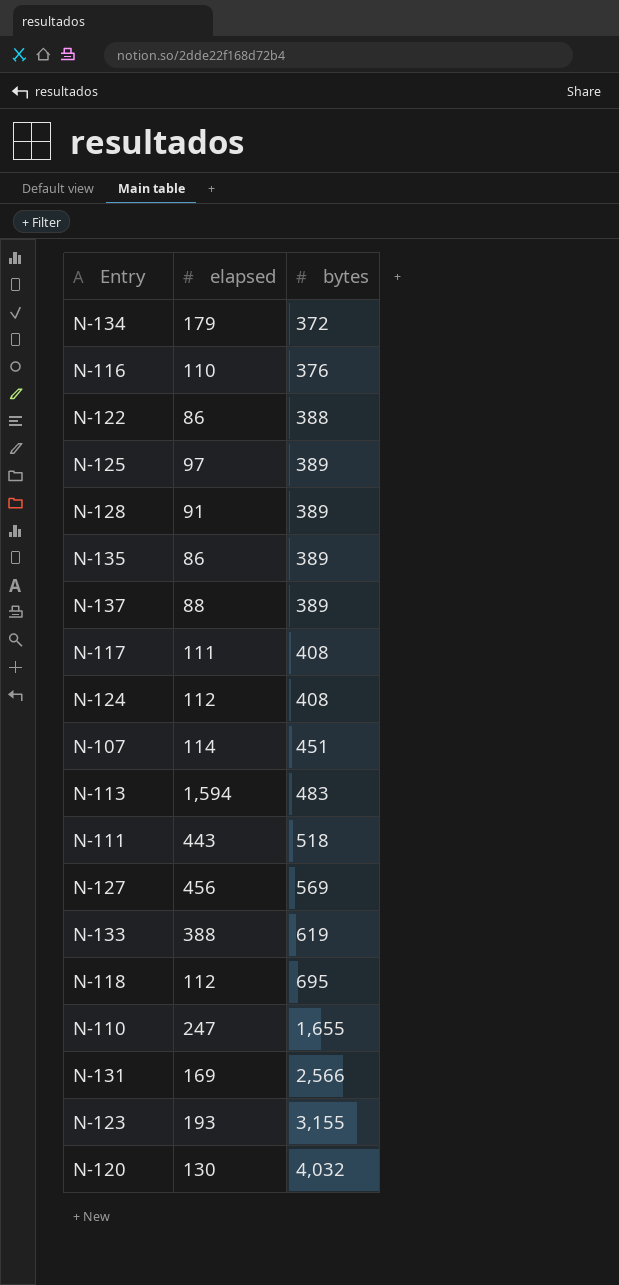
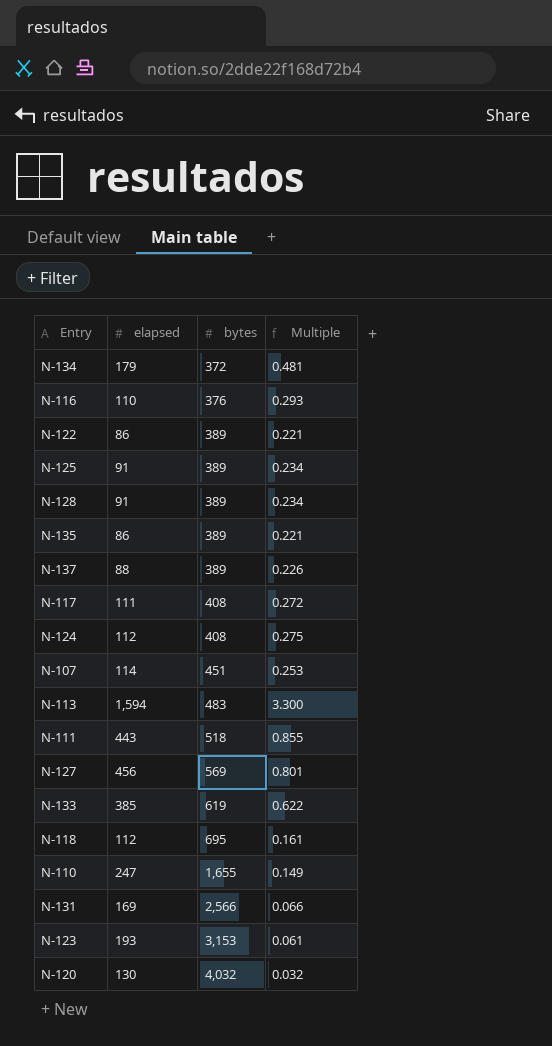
column Multiple | formula: none -> [elapsed] / [bytes]
N-122 | bytes: 388 -> 389
N-125 | elapsed: 97 -> 91
N-133 | elapsed: 388 -> 385
N-123 | bytes: 3,155 -> 3,153

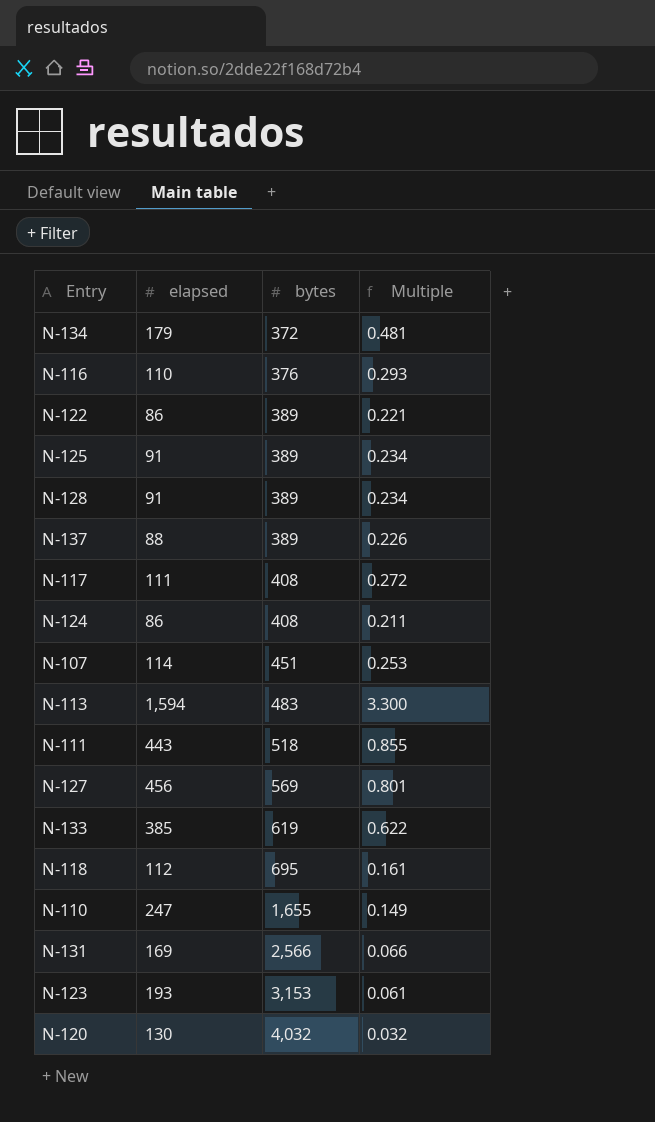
row N-135: 86 | 389 | 0.221 -> none
N-124 | elapsed: 112 -> 86
N-124 | Multiple: 0.275 -> 0.211

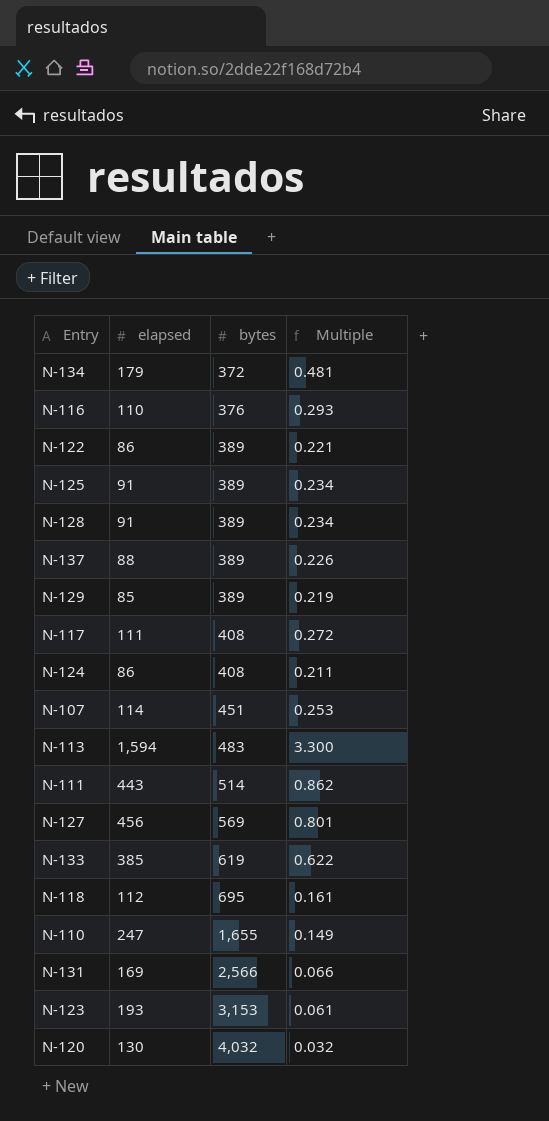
row N-129: none -> 85 | 389 | 0.219
N-111 | bytes: 518 -> 514
N-111 | Multiple: 0.855 -> 0.862

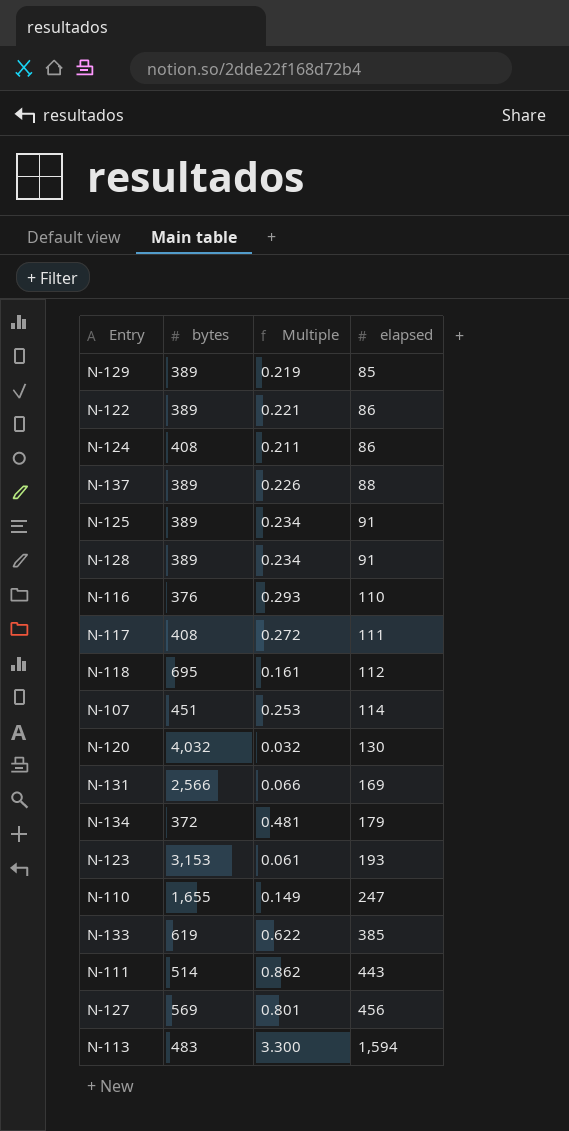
row order: bytes ascending -> elapsed ascending
column elapsed | position: 2 -> 4

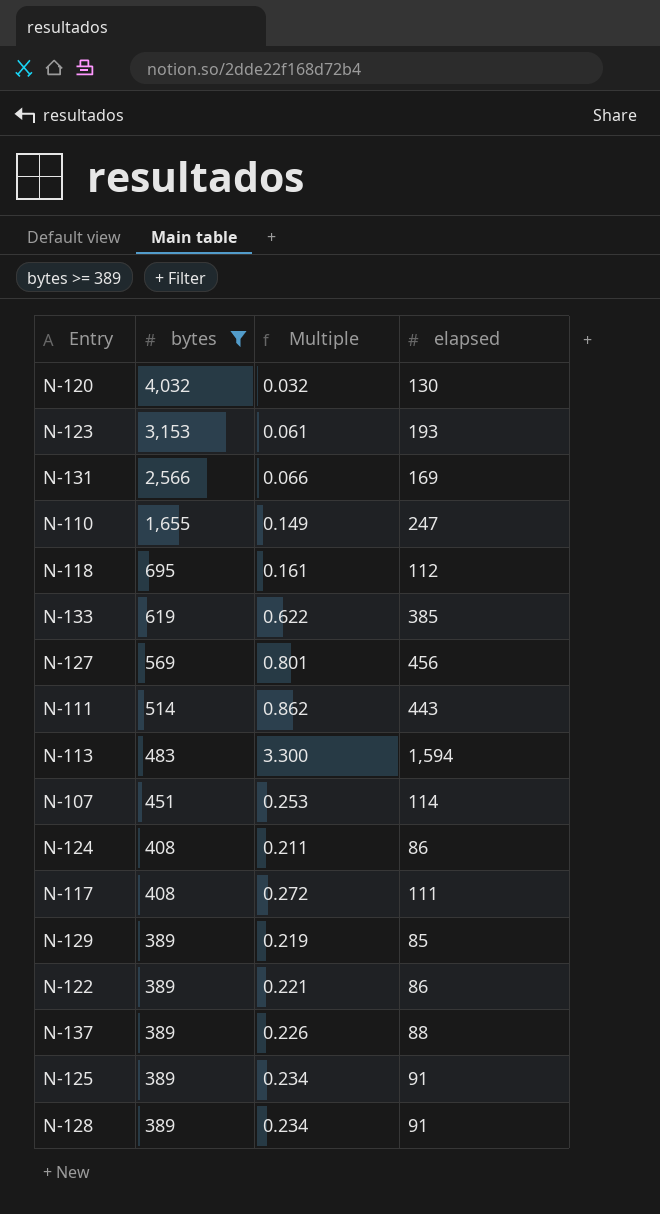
filter: none -> bytes >= 389
row order: elapsed ascending -> bytes descending

